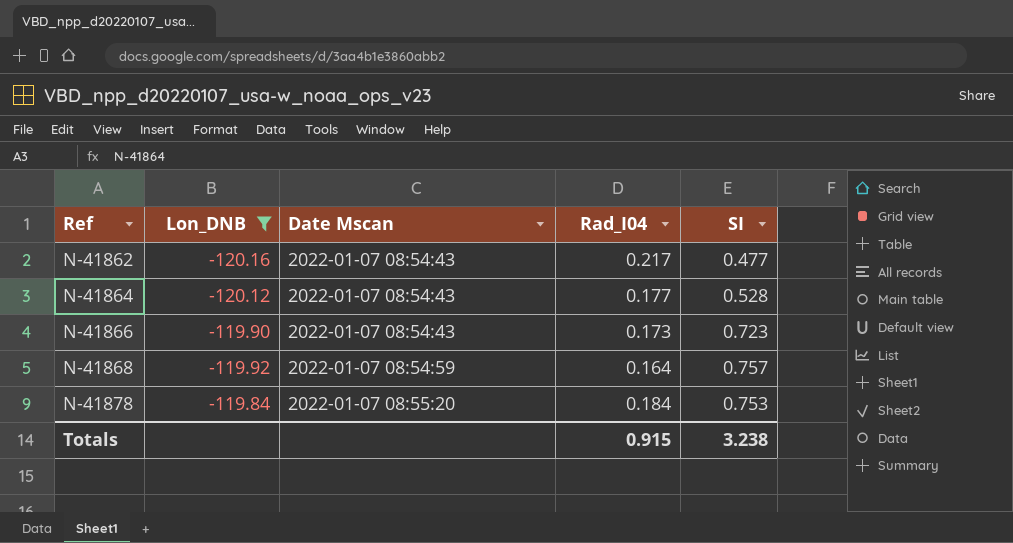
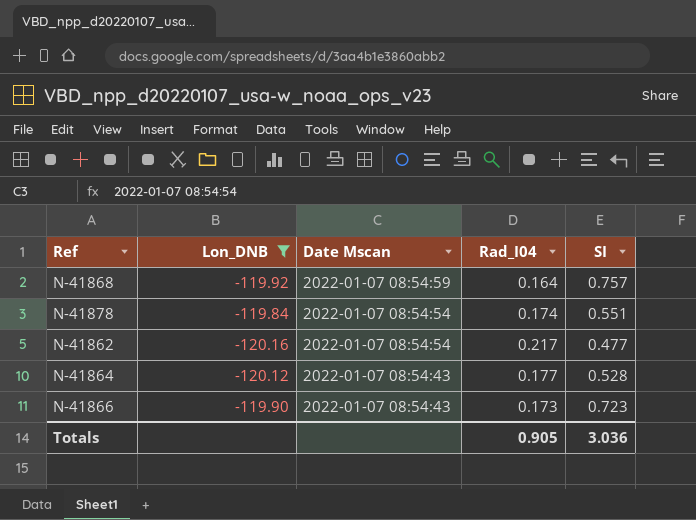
row order: Ref ascending -> Date Mscan descending
N-41878 | Date Mscan: 2022-01-07 08:55:20 -> 2022-01-07 08:54:54
N-41878 | Rad_I04: 0.184 -> 0.174
N-41878 | SI: 0.753 -> 0.551
N-41862 | Date Mscan: 2022-01-07 08:54:43 -> 2022-01-07 08:54:54
Totals | Rad_I04: 0.915 -> 0.905
Totals | SI: 3.238 -> 3.036

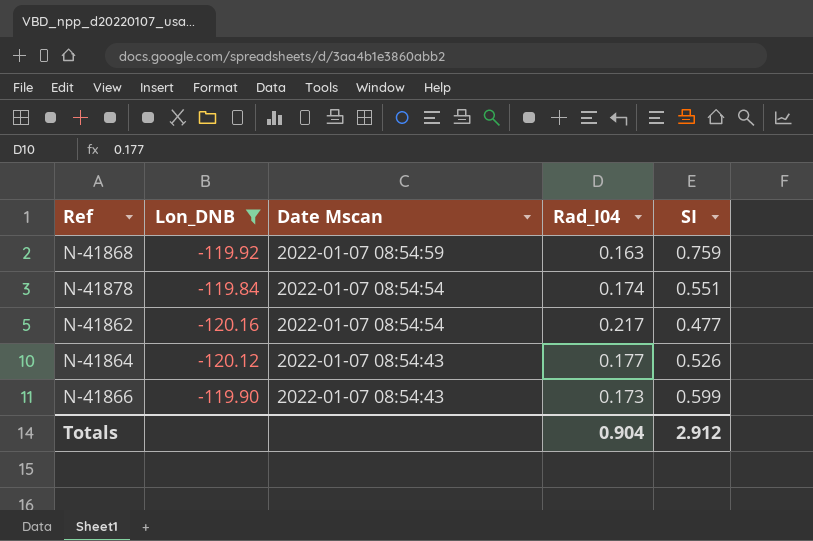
N-41868 | Rad_I04: 0.164 -> 0.163
N-41868 | SI: 0.757 -> 0.759
N-41864 | SI: 0.528 -> 0.526
N-41866 | SI: 0.723 -> 0.599
Totals | Rad_I04: 0.905 -> 0.904
Totals | SI: 3.036 -> 2.912

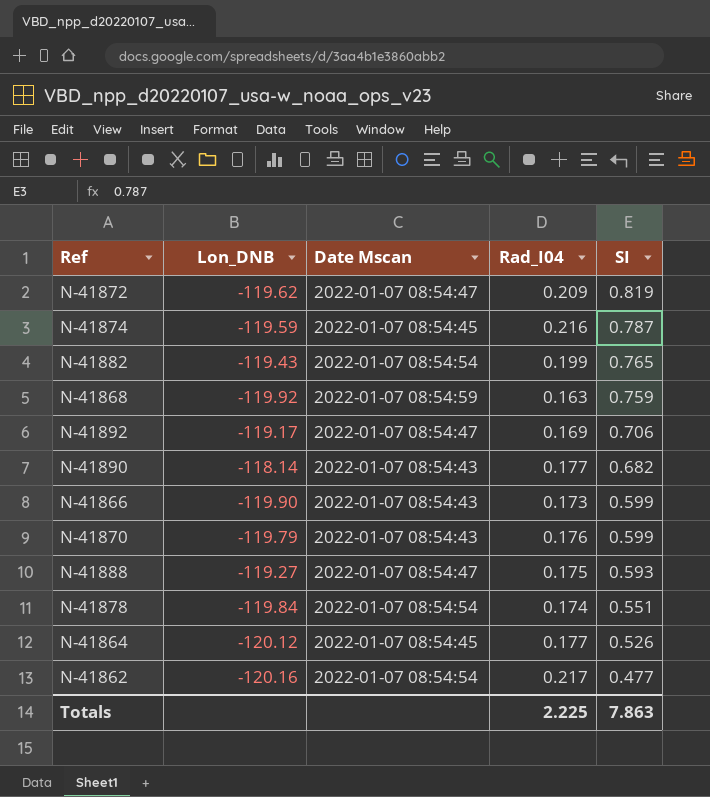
filter: Lon_DNB <= -119.84 -> none
row order: Date Mscan descending -> SI descending
N-41864 | Date Mscan: 2022-01-07 08:54:43 -> 2022-01-07 08:54:45
Totals | Rad_I04: 0.904 -> 2.225
Totals | SI: 2.912 -> 7.863

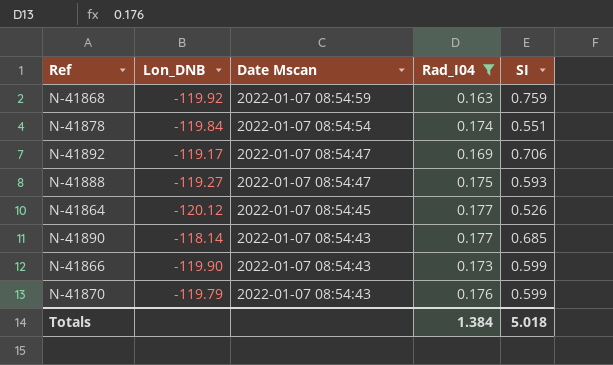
filter: none -> Rad_I04 <= 0.177
row order: SI descending -> Date Mscan descending
N-41890 | SI: 0.682 -> 0.685
Totals | Rad_I04: 2.225 -> 1.384
Totals | SI: 7.863 -> 5.018

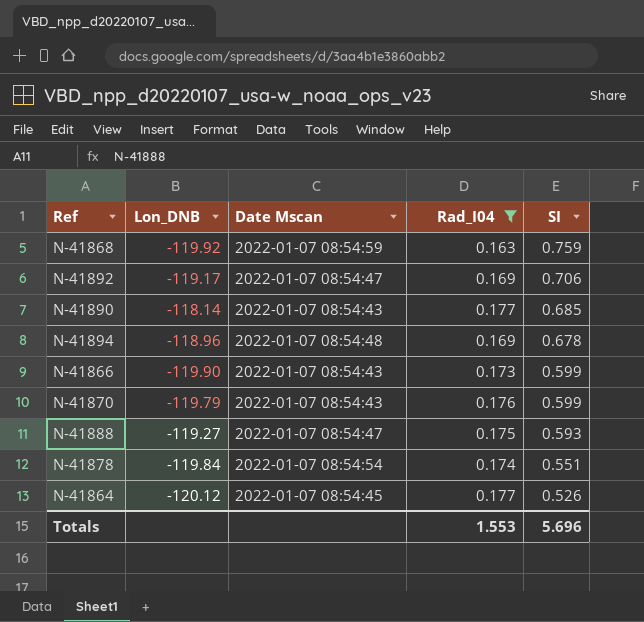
row order: Date Mscan descending -> SI descending
row N-41894: none -> -118.96 | 2022-01-07 08:54:48 | 0.169 | 0.678
Totals | Rad_I04: 1.384 -> 1.553
Totals | SI: 5.018 -> 5.696

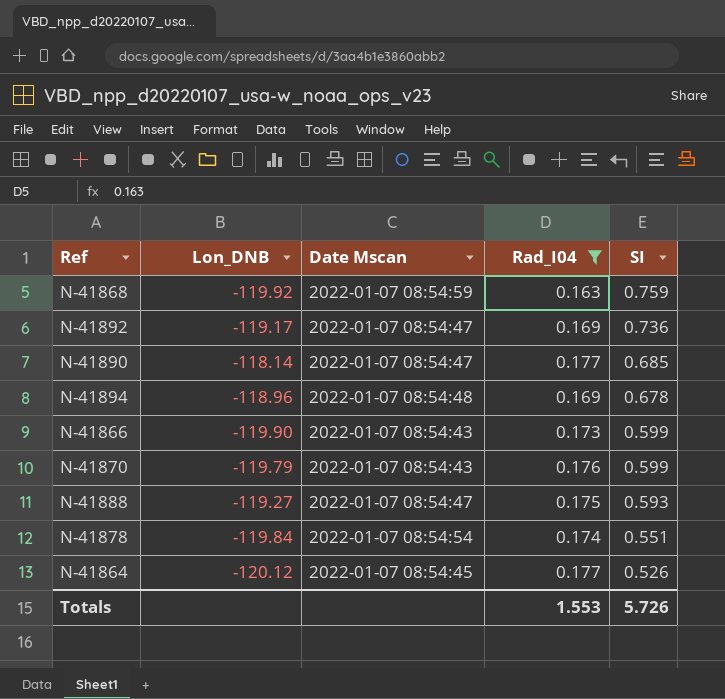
N-41892 | SI: 0.706 -> 0.736
N-41890 | Date Mscan: 2022-01-07 08:54:43 -> 2022-01-07 08:54:47
Totals | SI: 5.696 -> 5.726

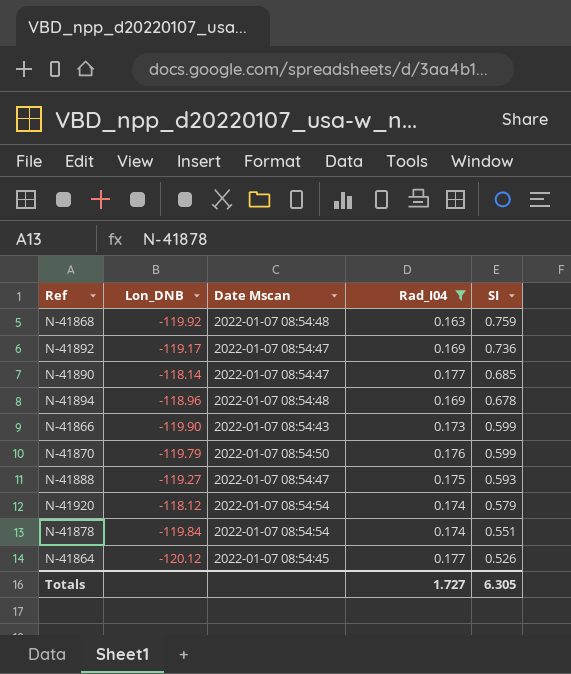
N-41868 | Date Mscan: 2022-01-07 08:54:59 -> 2022-01-07 08:54:48
N-41870 | Date Mscan: 2022-01-07 08:54:43 -> 2022-01-07 08:54:50
row N-41920: none -> -118.12 | 2022-01-07 08:54:54 | 0.174 | 0.579
Totals | Rad_I04: 1.553 -> 1.727
Totals | SI: 5.726 -> 6.305

